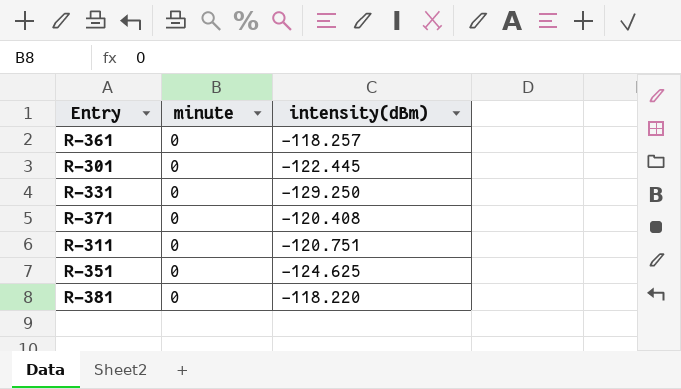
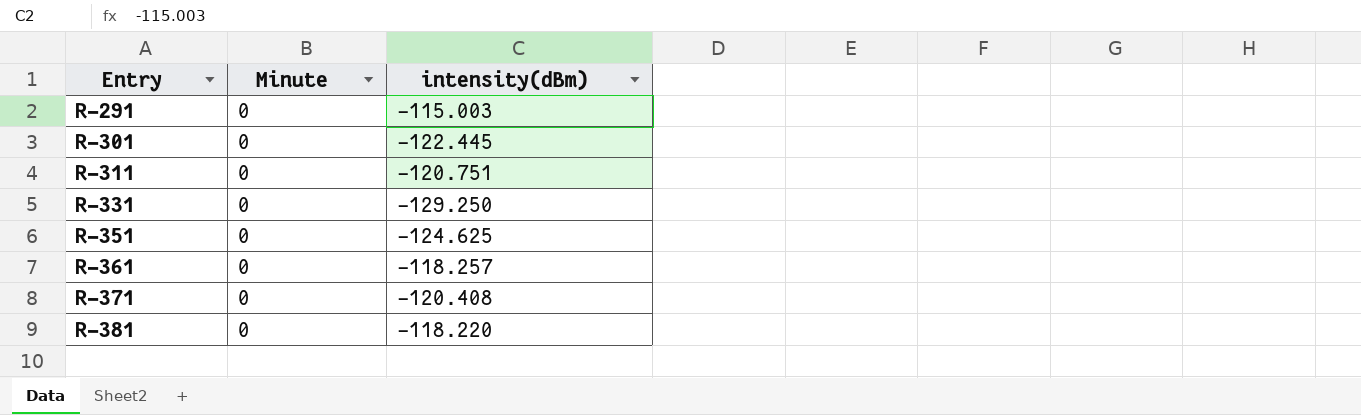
row order: none -> Entry ascending
column name: minute -> Minute
row R-291: none -> 0 | -115.003

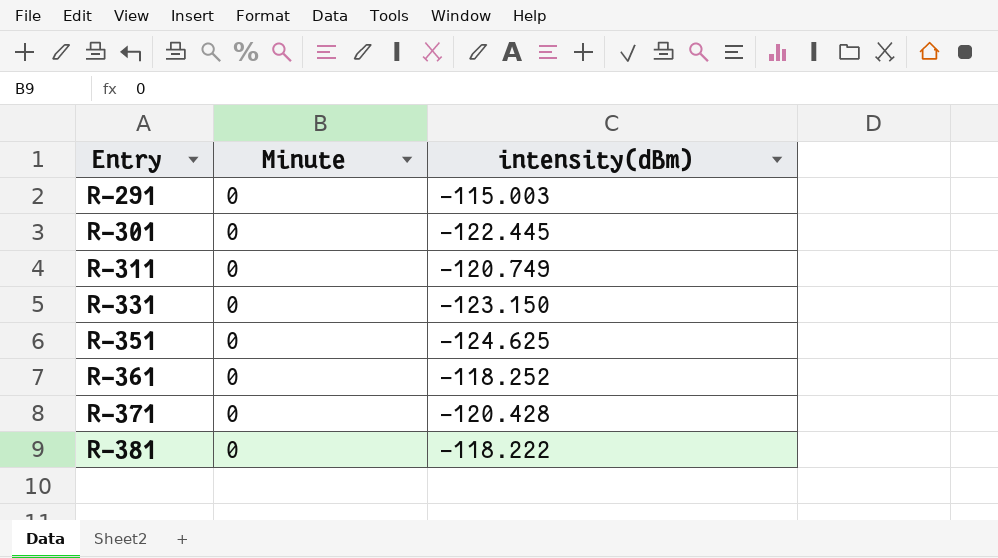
R-311 | intensity(dBm): -120.751 -> -120.749
R-331 | intensity(dBm): -129.250 -> -123.150
R-361 | intensity(dBm): -118.257 -> -118.252
R-371 | intensity(dBm): -120.408 -> -120.428
R-381 | intensity(dBm): -118.220 -> -118.222

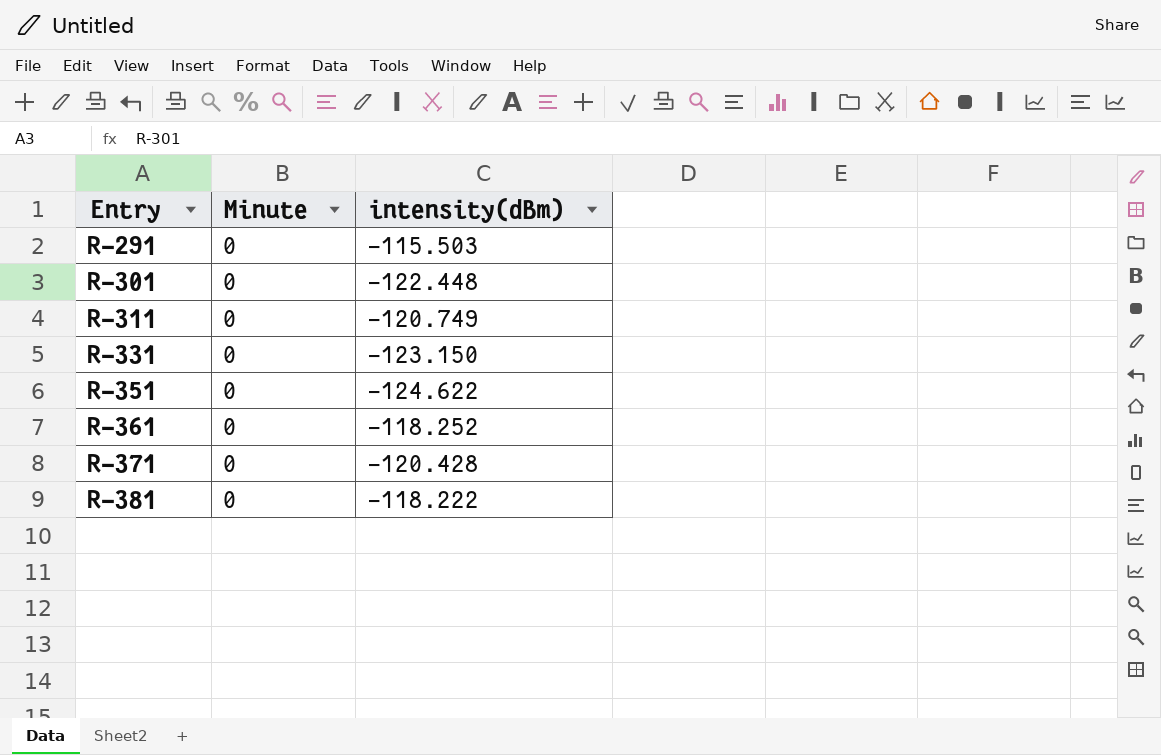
R-291 | intensity(dBm): -115.003 -> -115.503
R-301 | intensity(dBm): -122.445 -> -122.448
R-351 | intensity(dBm): -124.625 -> -124.622

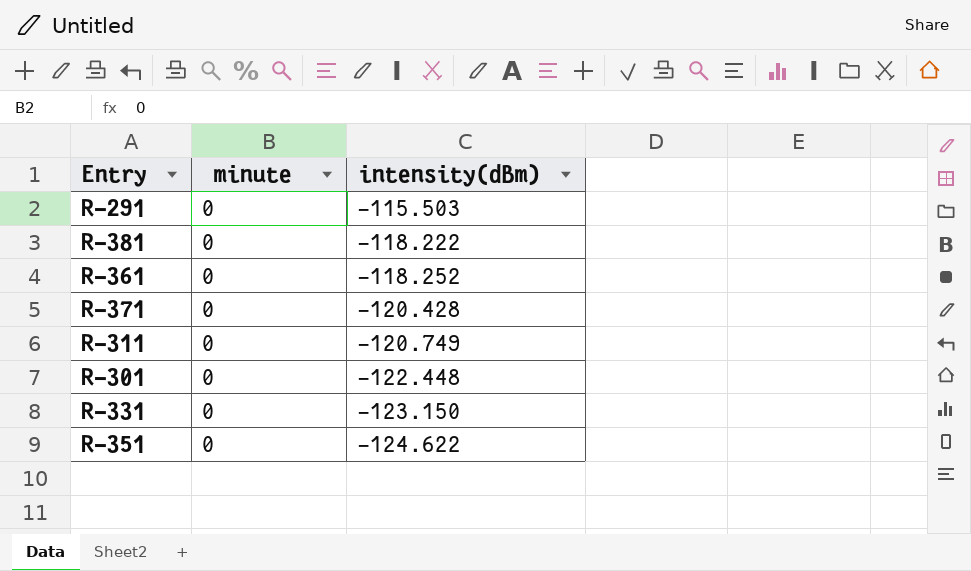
row order: Entry ascending -> intensity(dBm) descending
column name: Minute -> minute

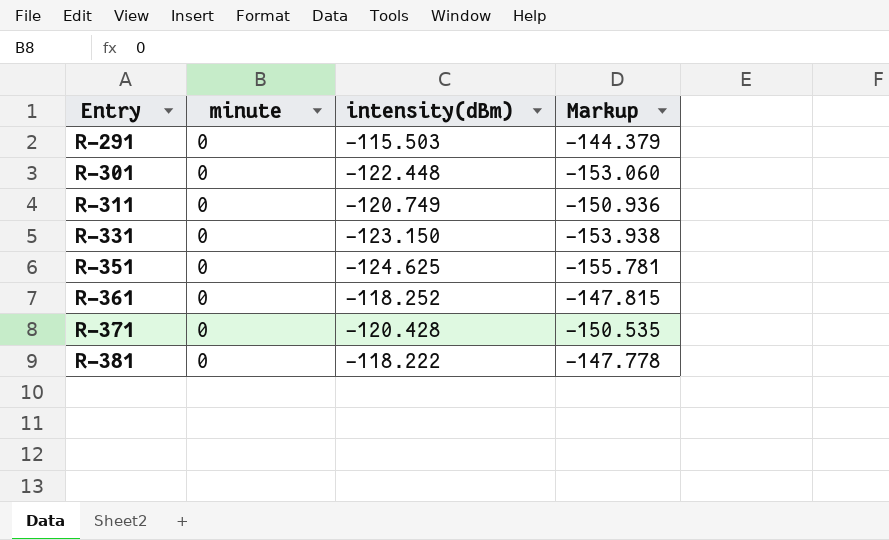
row order: intensity(dBm) descending -> Entry ascending
column Markup | formula: none -> [intensity(dBm)] * 1.25
R-351 | intensity(dBm): -124.622 -> -124.625

